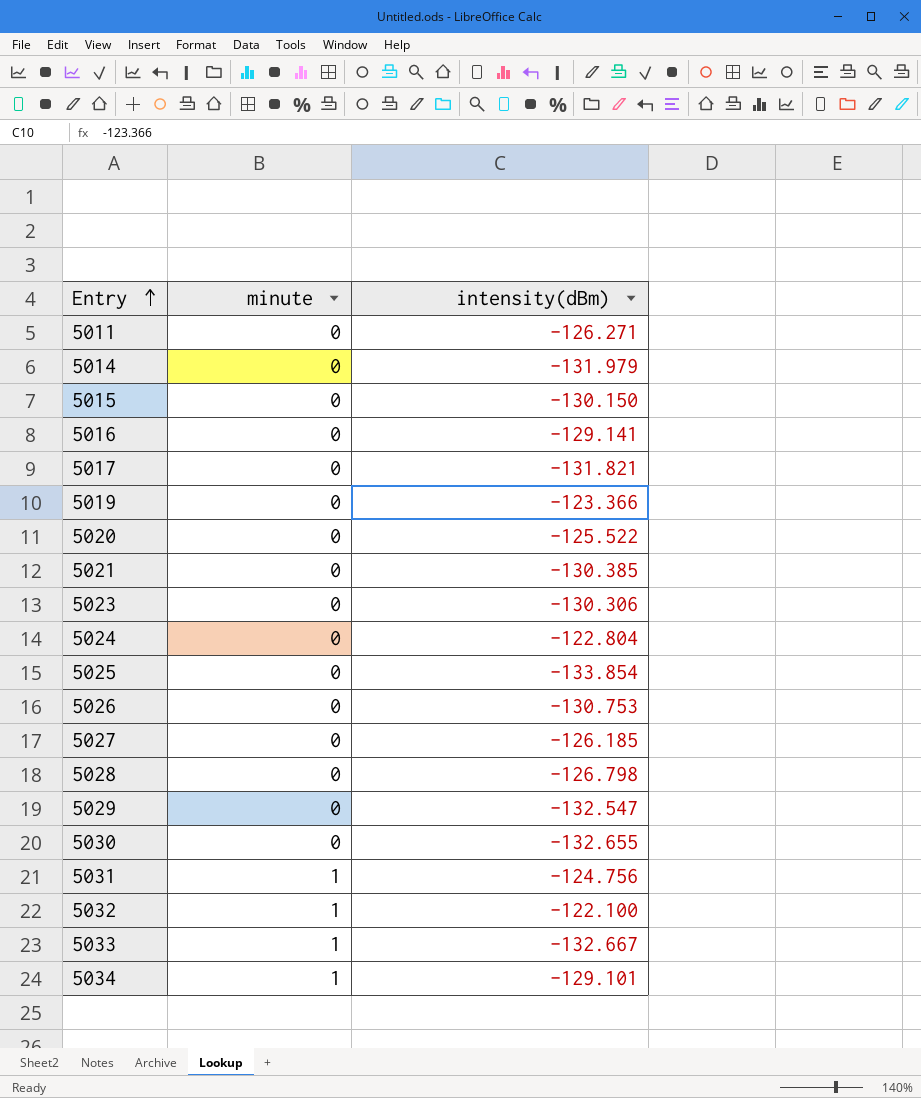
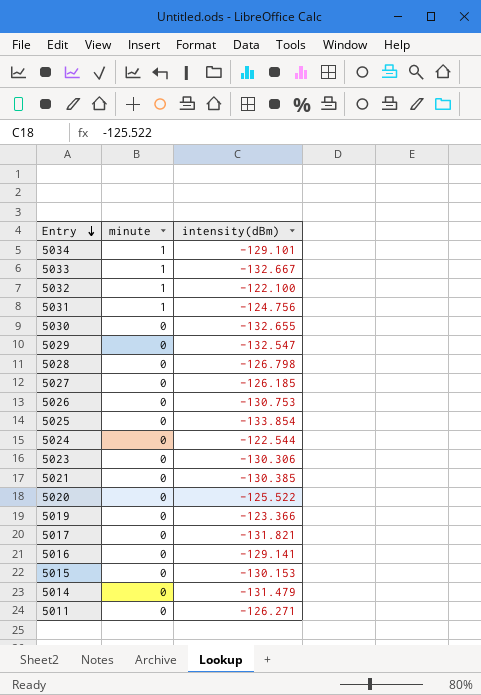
row order: Entry ascending -> Entry descending
5024 | intensity(dBm): -122.804 -> -122.544
5015 | intensity(dBm): -130.150 -> -130.153
5014 | intensity(dBm): -131.979 -> -131.479

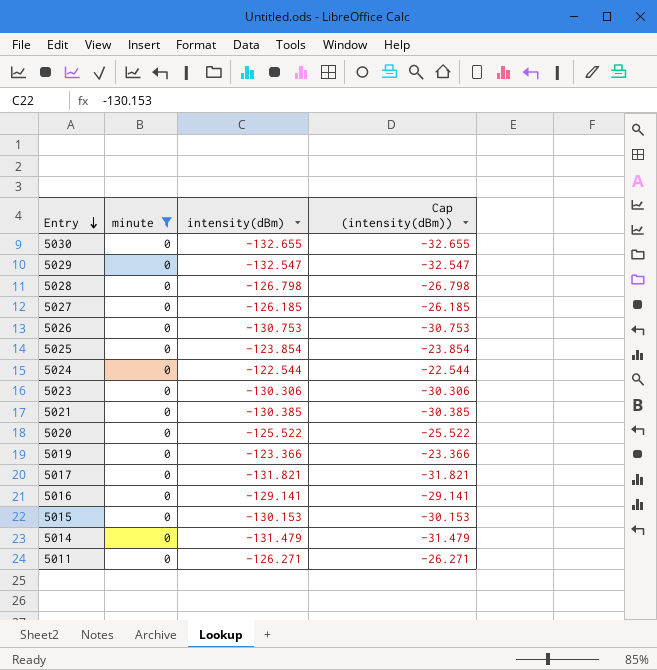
filter: none -> minute = 0
column Cap (intensity(dBm)) | formula: none -> [intensity(dBm)] + 100
5025 | intensity(dBm): -133.854 -> -123.854

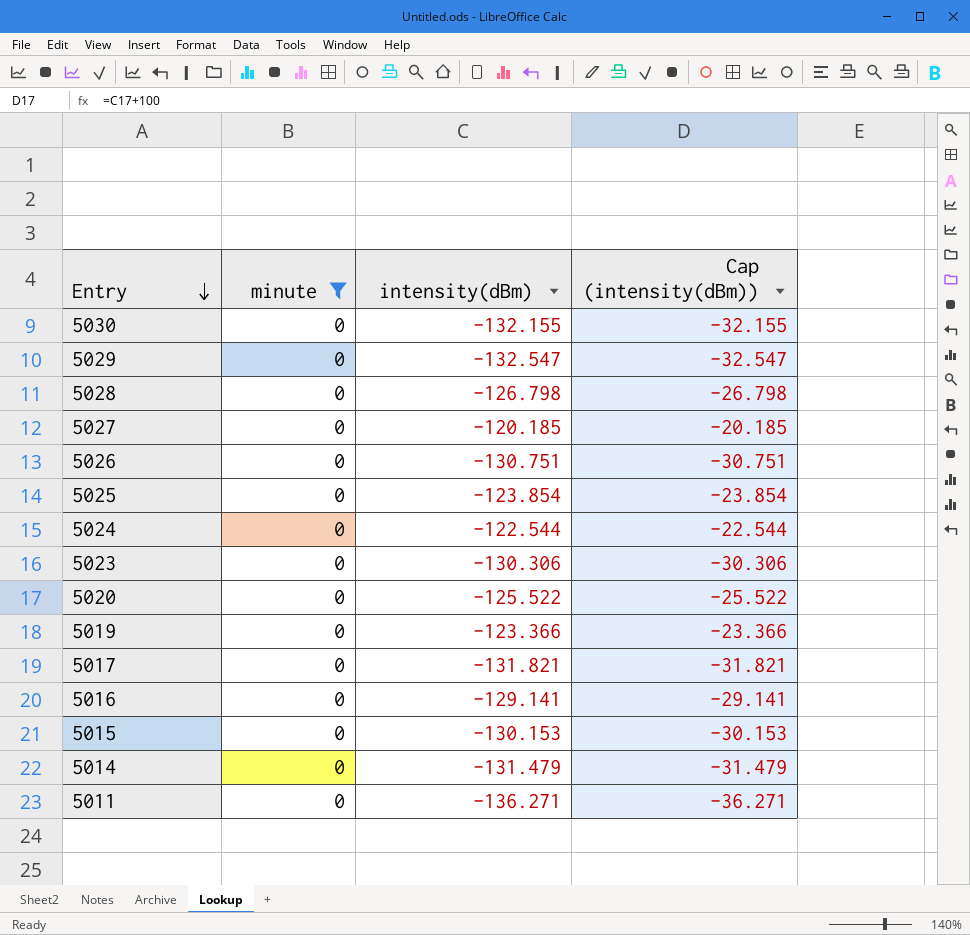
row 5021: 0 | -130.385 | -30.385 -> none
5030 | intensity(dBm): -132.655 -> -132.155
5030 | Cap (intensity(dBm)): -32.655 -> -32.155
5027 | intensity(dBm): -126.185 -> -120.185
5027 | Cap (intensity(dBm)): -26.185 -> -20.185
5026 | intensity(dBm): -130.753 -> -130.751
5026 | Cap (intensity(dBm)): -30.753 -> -30.751
5011 | intensity(dBm): -126.271 -> -136.271
5011 | Cap (intensity(dBm)): -26.271 -> -36.271

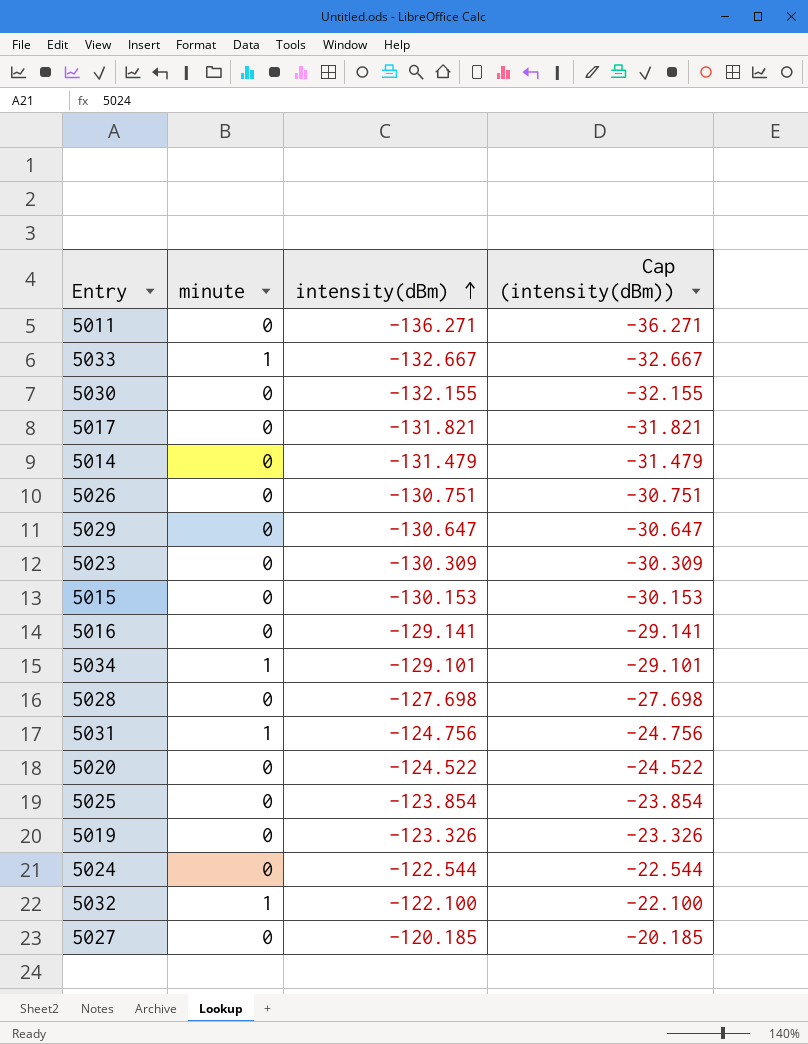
filter: minute = 0 -> none
row order: Entry descending -> intensity(dBm) ascending
5029 | intensity(dBm): -132.547 -> -130.647
5029 | Cap (intensity(dBm)): -32.547 -> -30.647
5023 | intensity(dBm): -130.306 -> -130.309
5023 | Cap (intensity(dBm)): -30.306 -> -30.309
5028 | intensity(dBm): -126.798 -> -127.698
5028 | Cap (intensity(dBm)): -26.798 -> -27.698
5020 | intensity(dBm): -125.522 -> -124.522
5020 | Cap (intensity(dBm)): -25.522 -> -24.522
5019 | intensity(dBm): -123.366 -> -123.326
5019 | Cap (intensity(dBm)): -23.366 -> -23.326

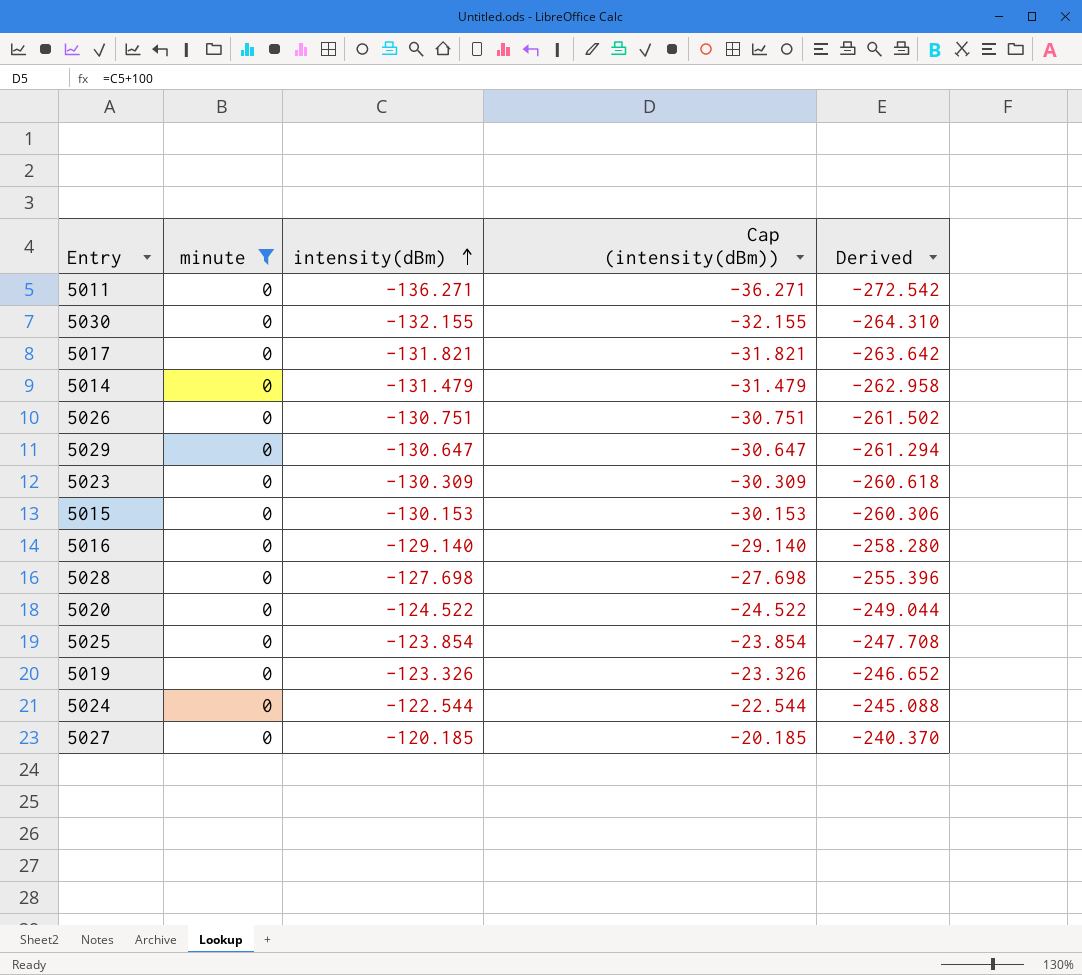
filter: none -> minute = 0
column Derived | formula: none -> [intensity(dBm)] * 2
5016 | intensity(dBm): -129.141 -> -129.140
5016 | Cap (intensity(dBm)): -29.141 -> -29.140

